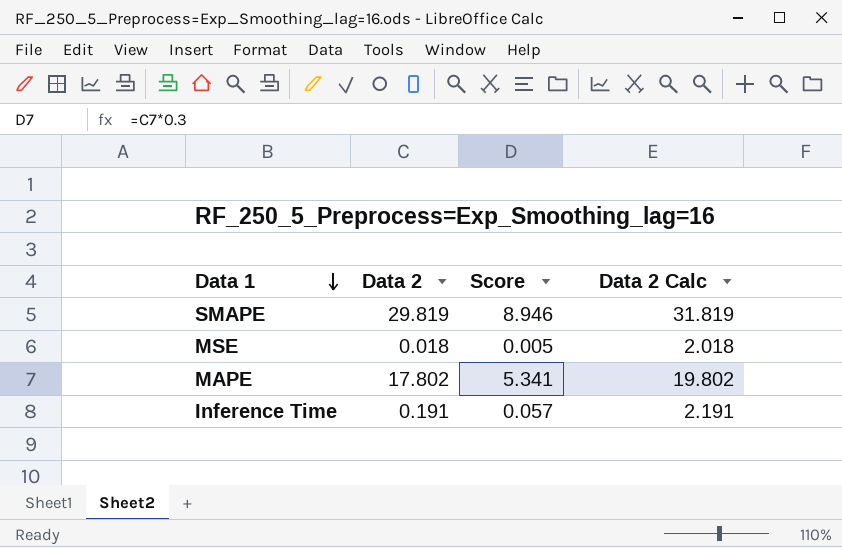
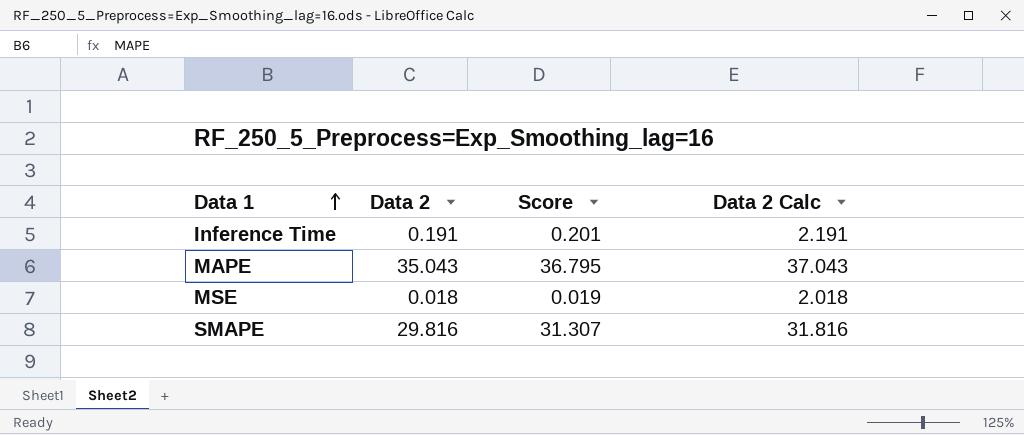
row order: Data 1 descending -> Data 1 ascending
column Score | formula: [Data 2] * 0.3 -> [Data 2] * 1.05
MAPE | Data 2: 17.802 -> 35.043
MAPE | Data 2 Calc: 19.802 -> 37.043
SMAPE | Data 2: 29.819 -> 29.816
SMAPE | Data 2 Calc: 31.819 -> 31.816

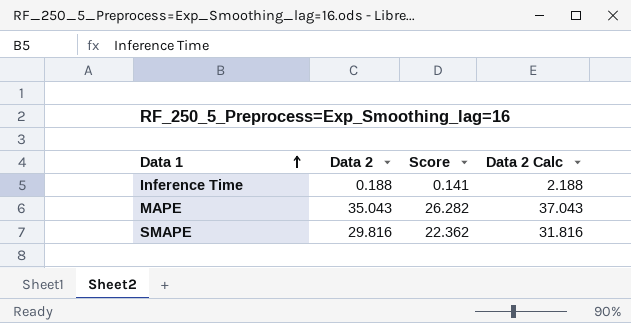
column Score | formula: [Data 2] * 1.05 -> [Data 2] * 0.75
row MSE: 0.018 | 0.019 | 2.018 -> none
Inference Time | Data 2: 0.191 -> 0.188
Inference Time | Data 2 Calc: 2.191 -> 2.188

